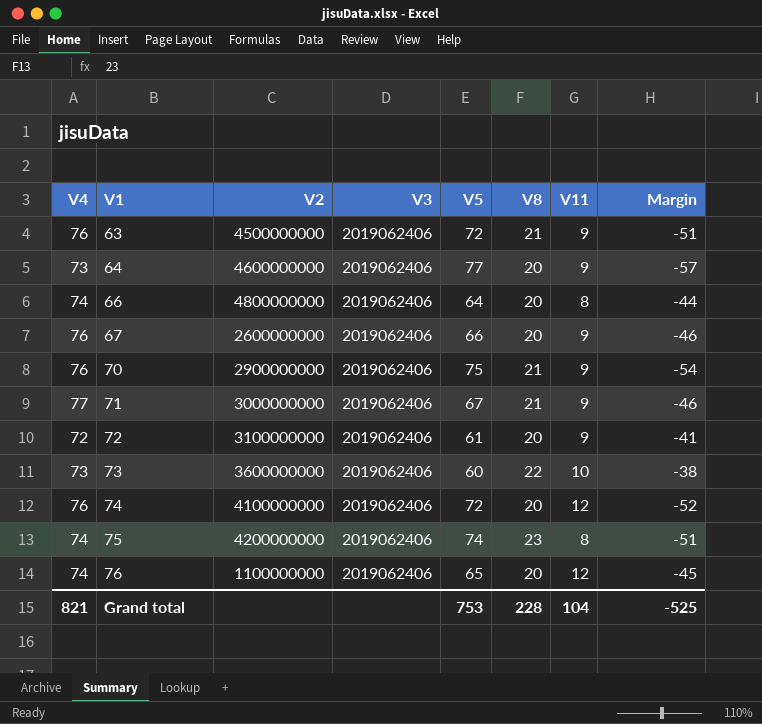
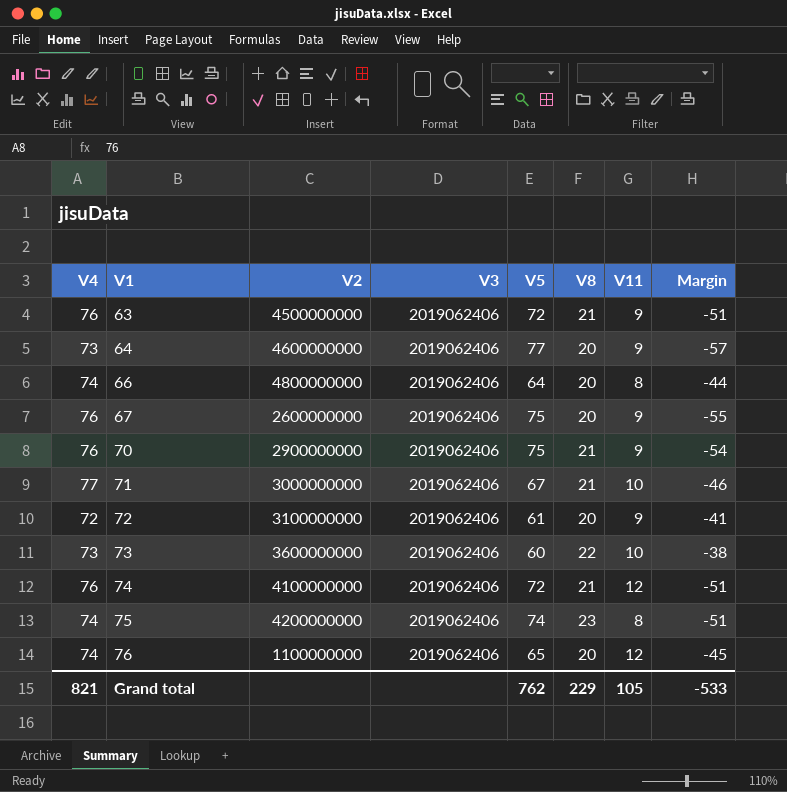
67 | V5: 66 -> 75
67 | Margin: -46 -> -55
71 | V11: 9 -> 10
74 | V8: 20 -> 21
74 | Margin: -52 -> -51
Grand total | V5: 753 -> 762
Grand total | V8: 228 -> 229
Grand total | V11: 104 -> 105
Grand total | Margin: -525 -> -533

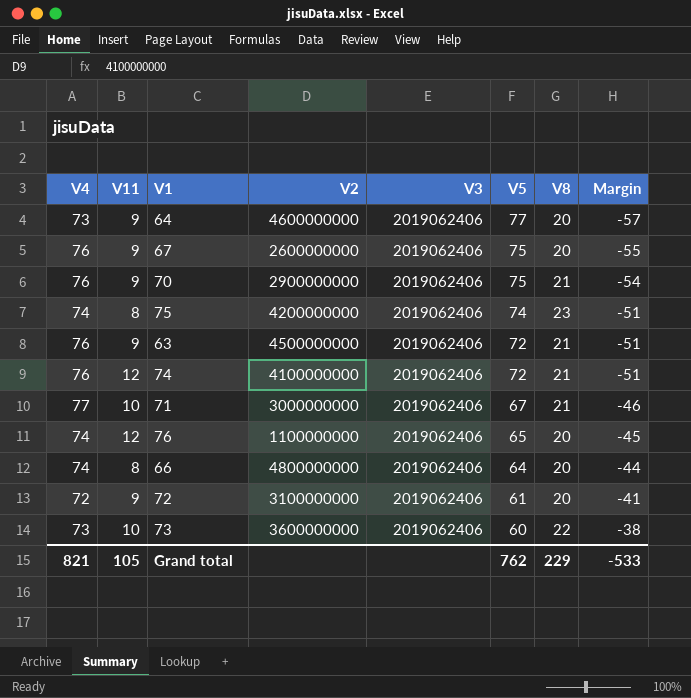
row order: V1 ascending -> V5 descending
column V11 | position: 7 -> 2

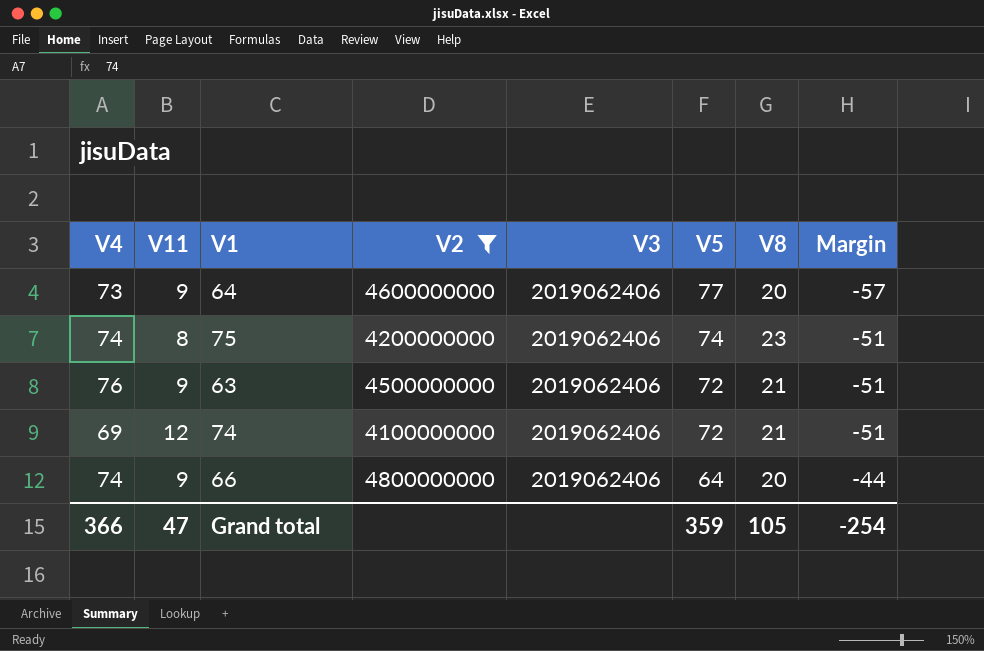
filter: none -> V2 >= 4100000000
74 | V4: 76 -> 69
66 | V11: 8 -> 9
Grand total | V4: 821 -> 366
Grand total | V11: 105 -> 47
Grand total | V5: 762 -> 359
Grand total | V8: 229 -> 105
Grand total | Margin: -533 -> -254

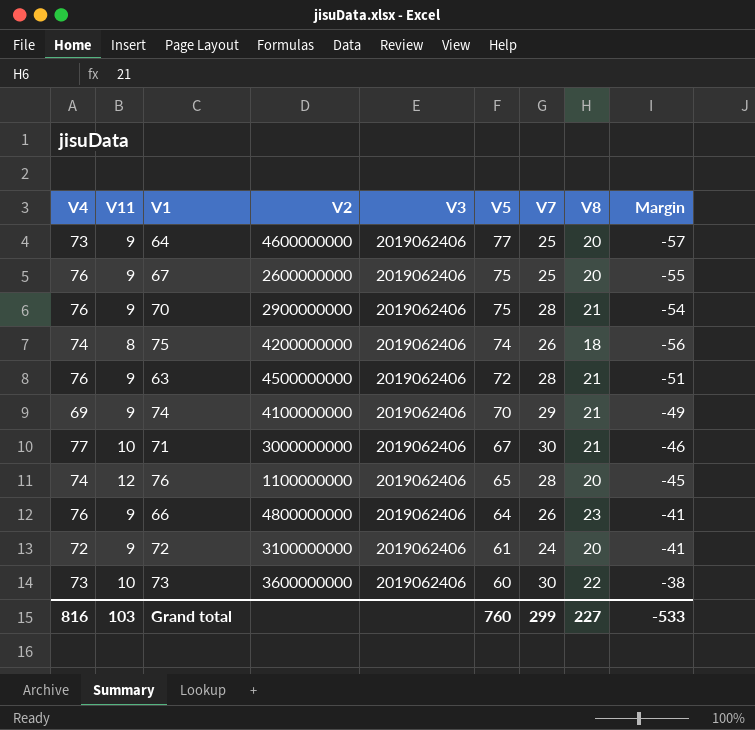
filter: V2 >= 4100000000 -> none
column V7 | position: none -> 7
75 | V8: 23 -> 18
75 | Margin: -51 -> -56
74 | V11: 12 -> 9
74 | V5: 72 -> 70
74 | Margin: -51 -> -49
66 | V4: 74 -> 76
66 | V8: 20 -> 23
66 | Margin: -44 -> -41
Grand total | V4: 366 -> 816
Grand total | V11: 47 -> 103
Grand total | V5: 359 -> 760
Grand total | V8: 105 -> 227
Grand total | Margin: -254 -> -533

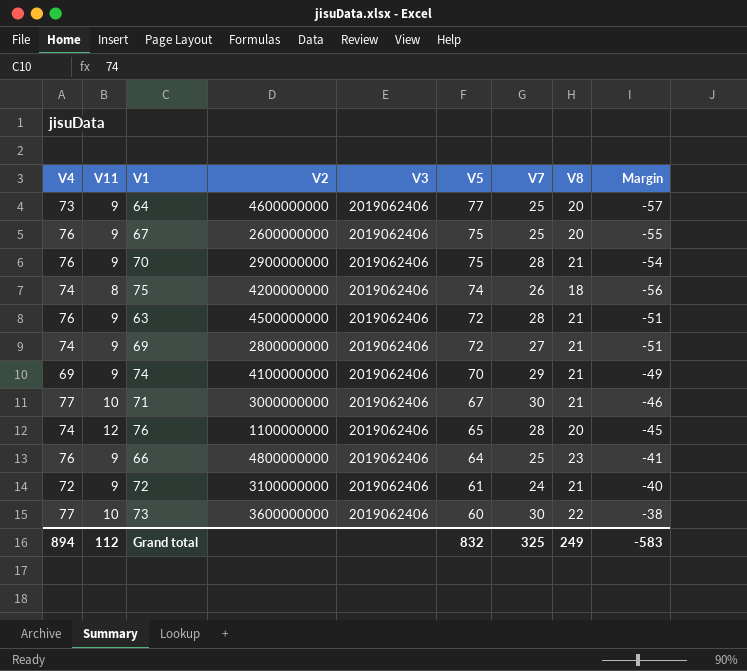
row 69: none -> 74 | 9 | 2800000000 | 2019062406 | 72 | 27 | 21 | -51
66 | V7: 26 -> 25
72 | V8: 20 -> 21
72 | Margin: -41 -> -40
73 | V4: 73 -> 77
Grand total | V4: 816 -> 894
Grand total | V11: 103 -> 112
Grand total | V5: 760 -> 832
Grand total | V7: 299 -> 325
Grand total | V8: 227 -> 249
Grand total | Margin: -533 -> -583

